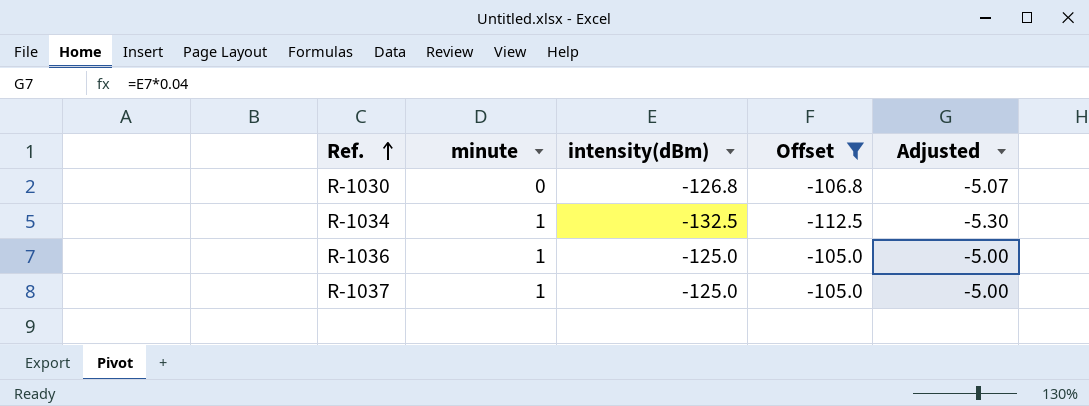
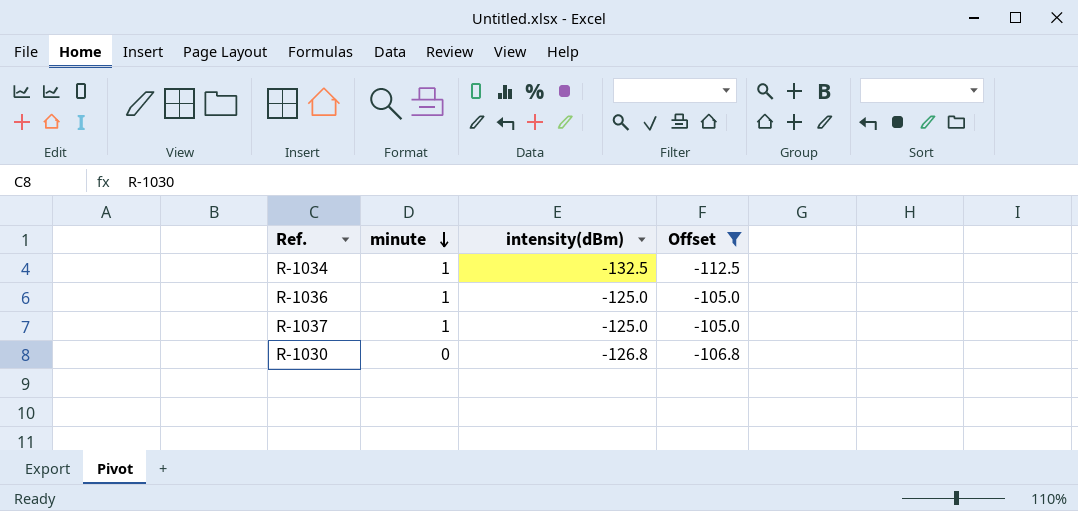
row order: Ref. ascending -> minute descending
column Adjusted | formula: [intensity(dBm)] * 0.04 -> none

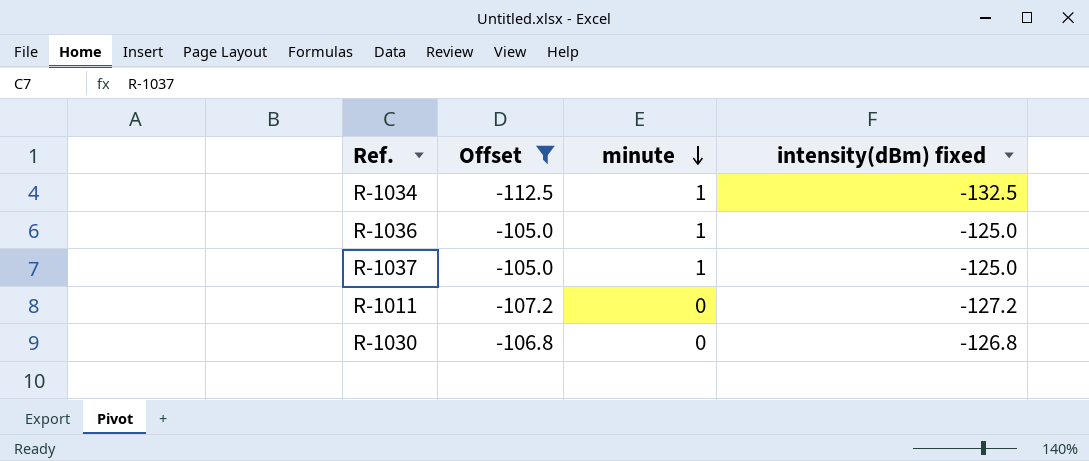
column Offset | position: 4 -> 2
column name: intensity(dBm) -> intensity(dBm) fixed
row R-1011: none -> -107.2 | 0 | -127.2

